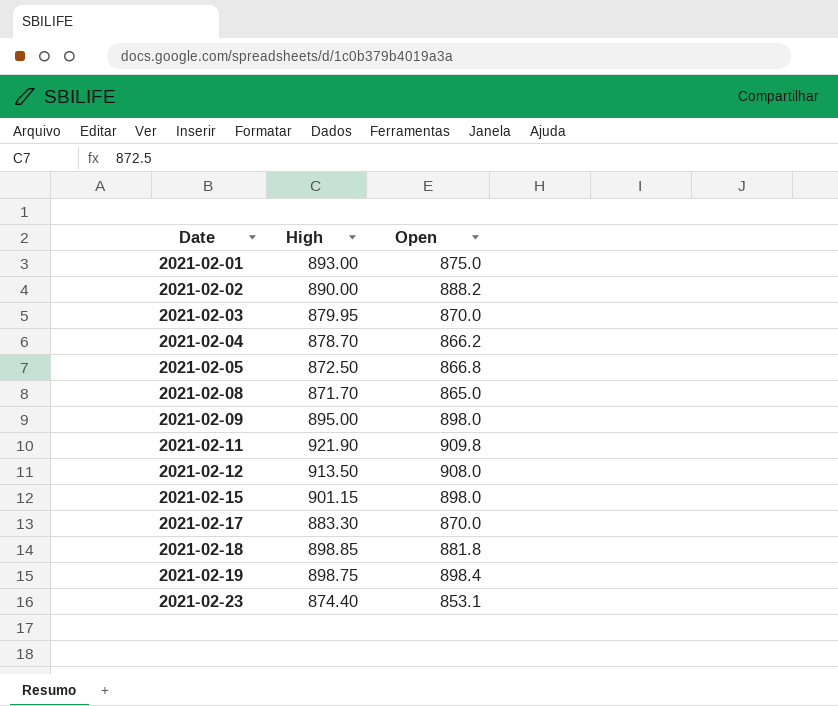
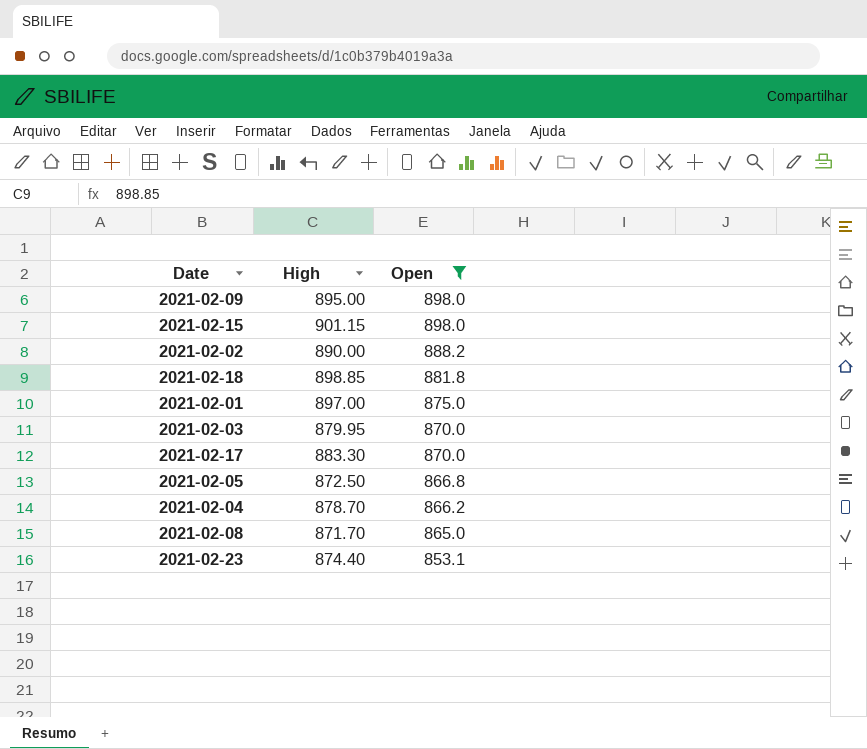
filter: none -> Open <= 898.0
row order: Date ascending -> Open descending
2021-02-01 | High: 893.00 -> 897.00

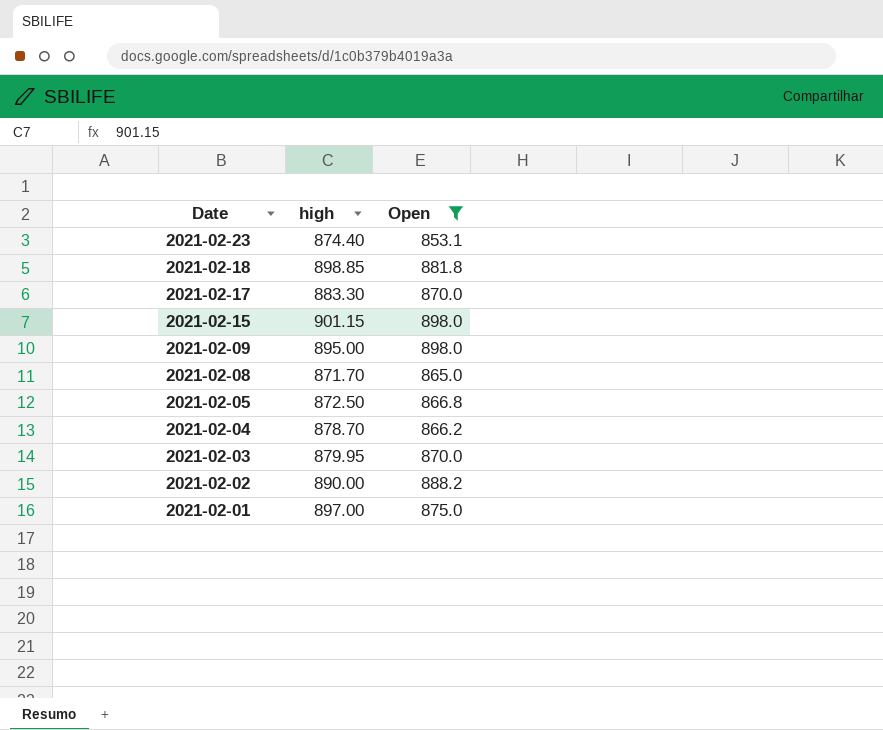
row order: Open descending -> Date descending
column name: High -> high

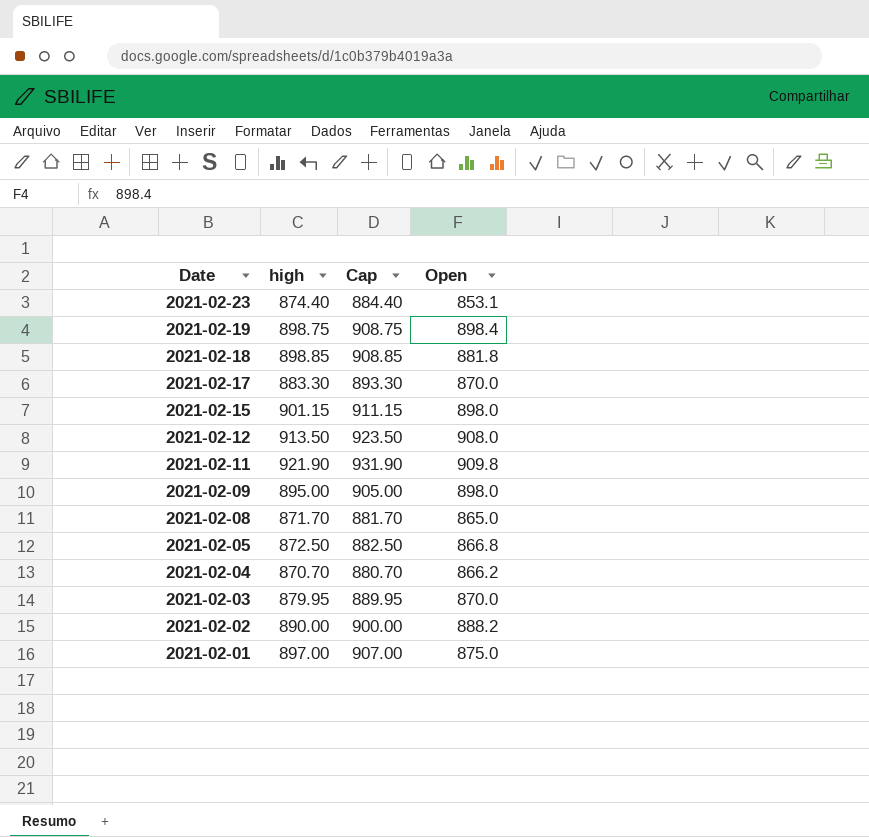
filter: Open <= 898.0 -> none
column Cap | formula: none -> [high] + 10
2021-02-04 | high: 878.70 -> 870.70

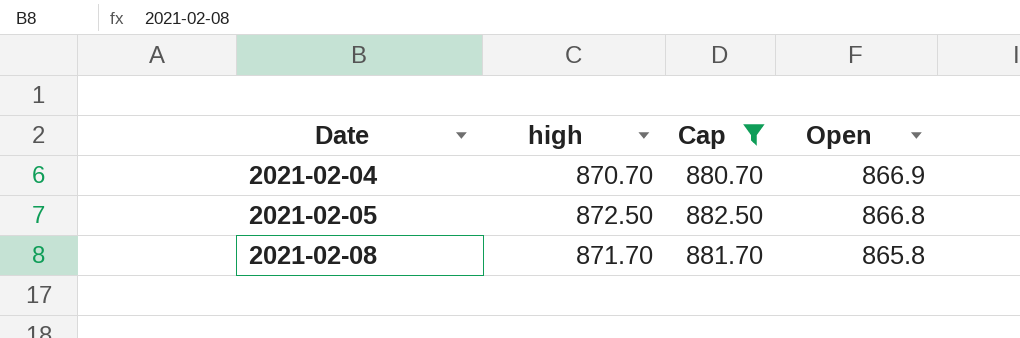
filter: none -> Cap <= 882.50
row order: Date descending -> Date ascending
2021-02-04 | Open: 866.2 -> 866.9
2021-02-08 | Open: 865.0 -> 865.8

